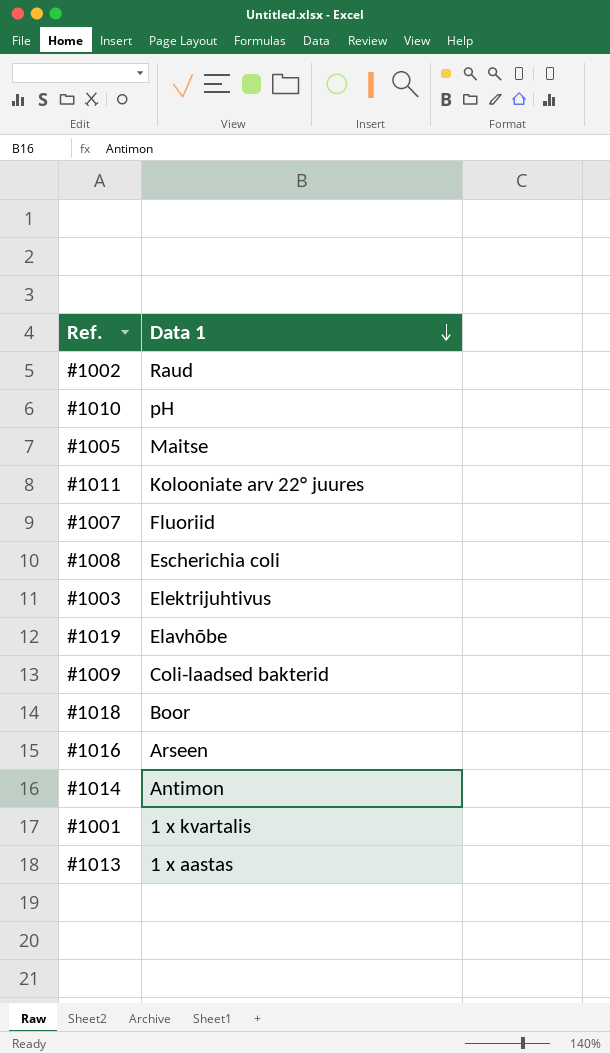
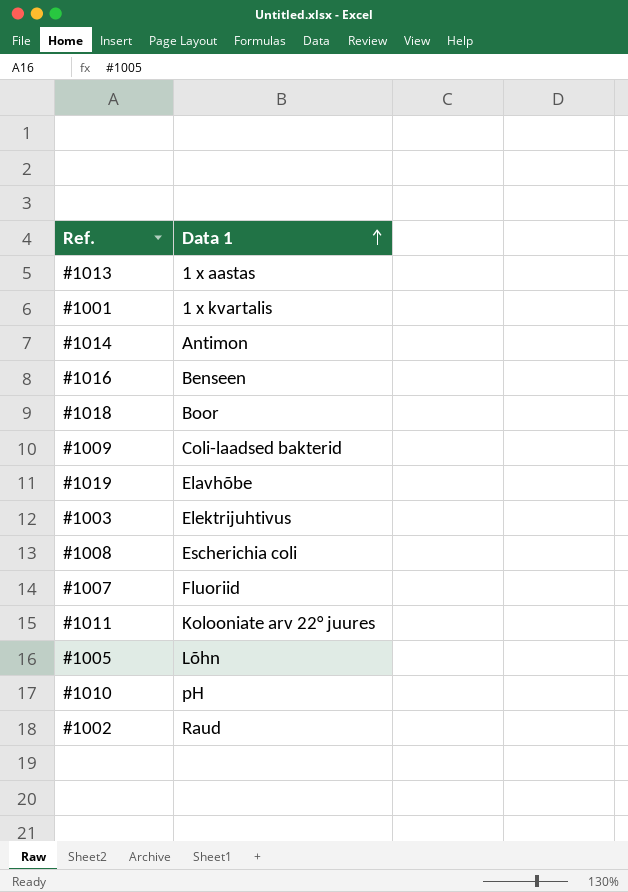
row order: Data 1 descending -> Data 1 ascending
#1016 | Data 1: Arseen -> Benseen
#1005 | Data 1: Maitse -> Lõhn

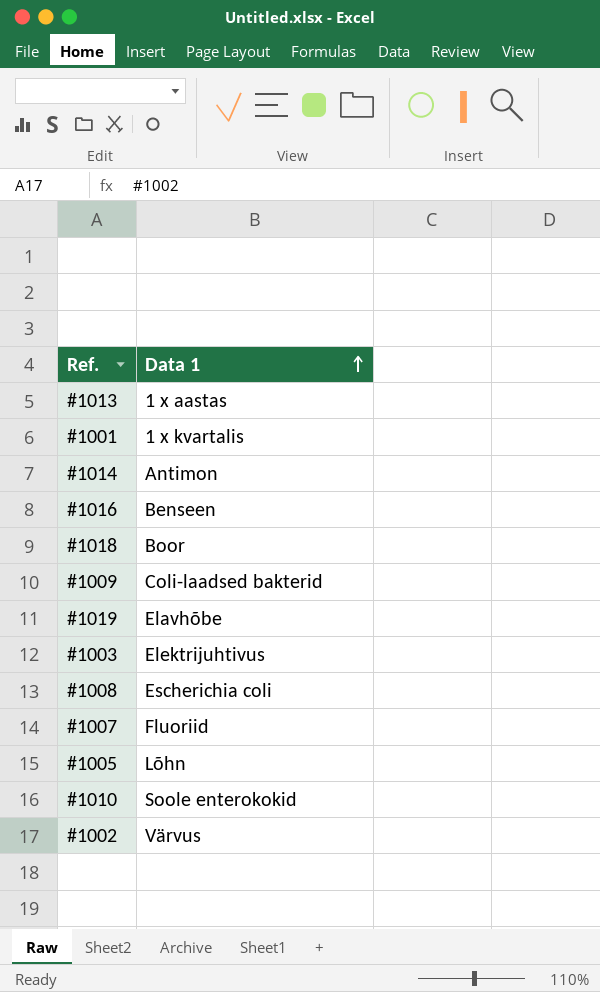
row #1011: Kolooniate arv 22° juures -> none
#1010 | Data 1: pH -> Soole enterokokid
#1002 | Data 1: Raud -> Värvus

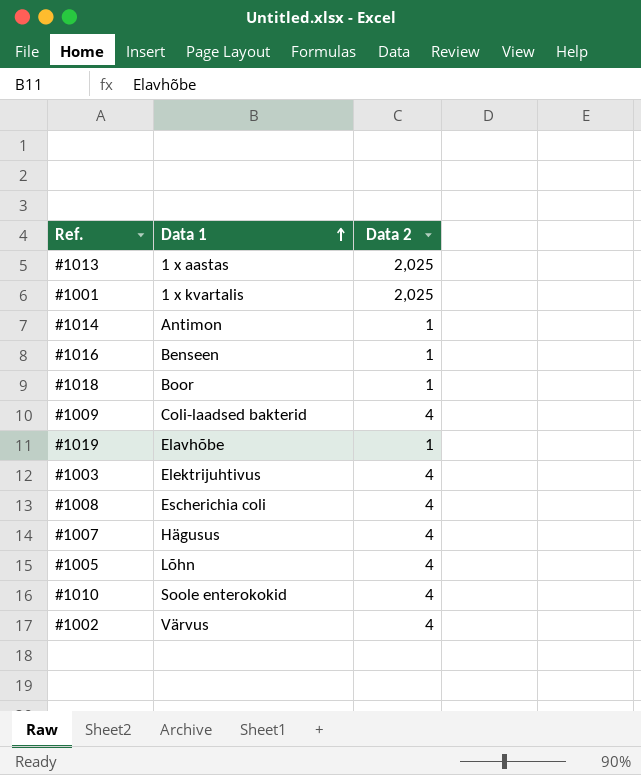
column Data 2 | position: none -> 3
#1007 | Data 1: Fluoriid -> Hägusus

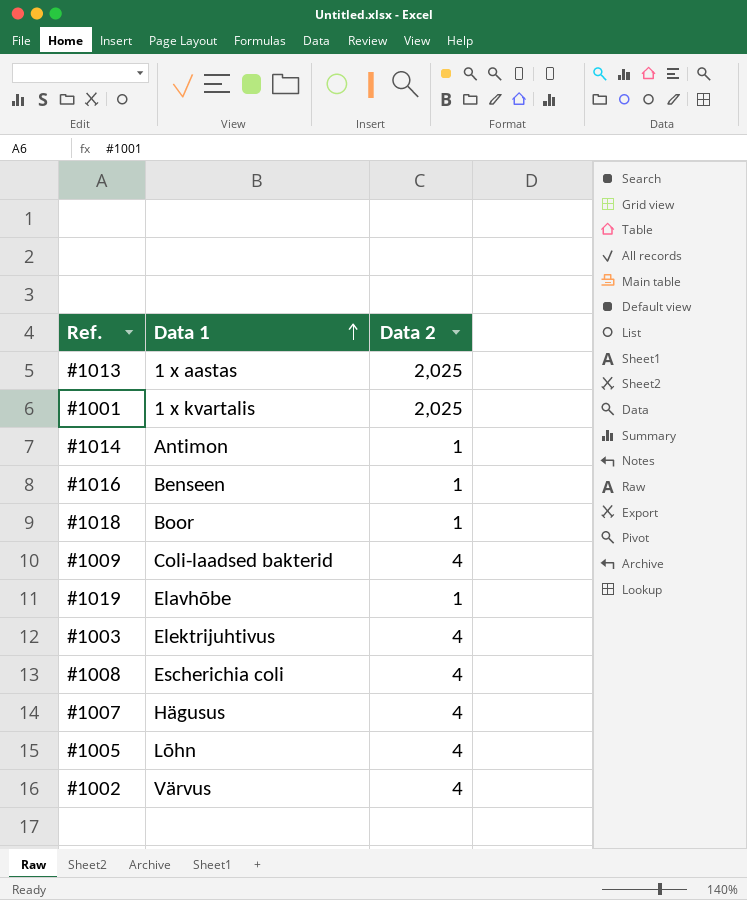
row #1010: Soole enterokokid | 4 -> none

